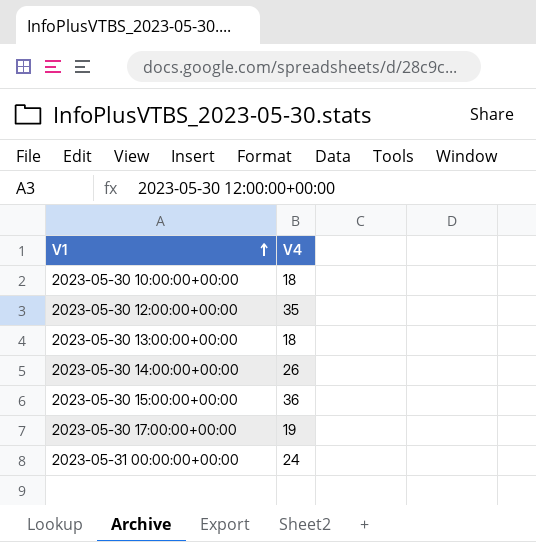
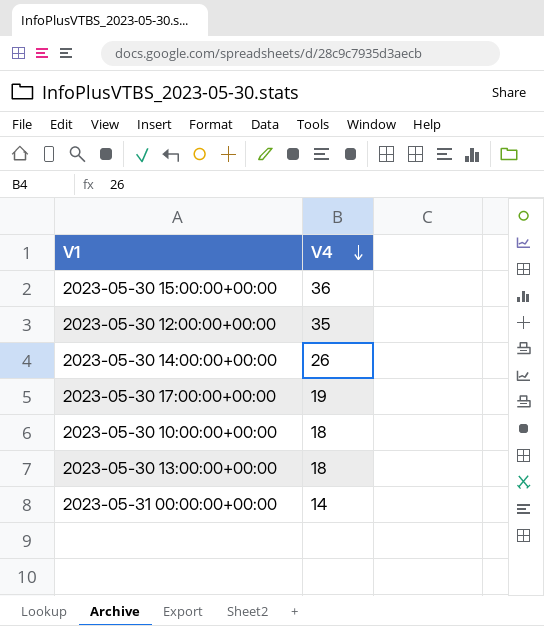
row order: V1 ascending -> V4 descending
2023-05-31 00:00:00+00:00 | V4: 24 -> 14

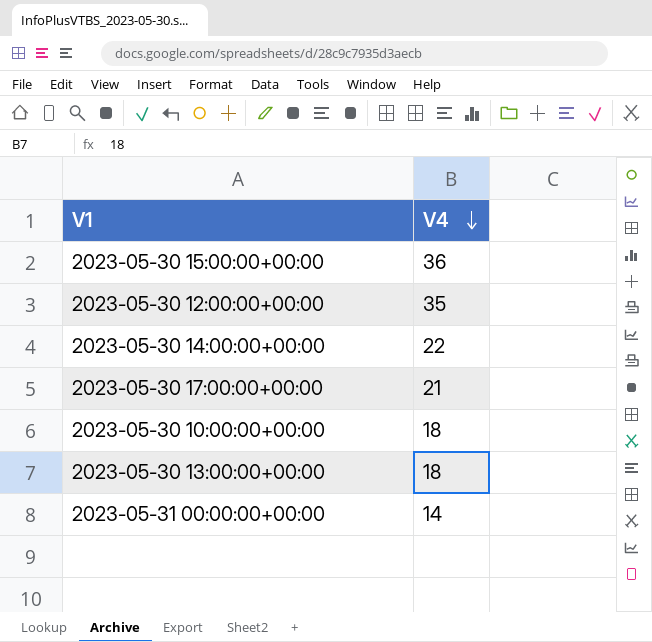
2023-05-30 14:00:00+00:00 | V4: 26 -> 22
2023-05-30 17:00:00+00:00 | V4: 19 -> 21

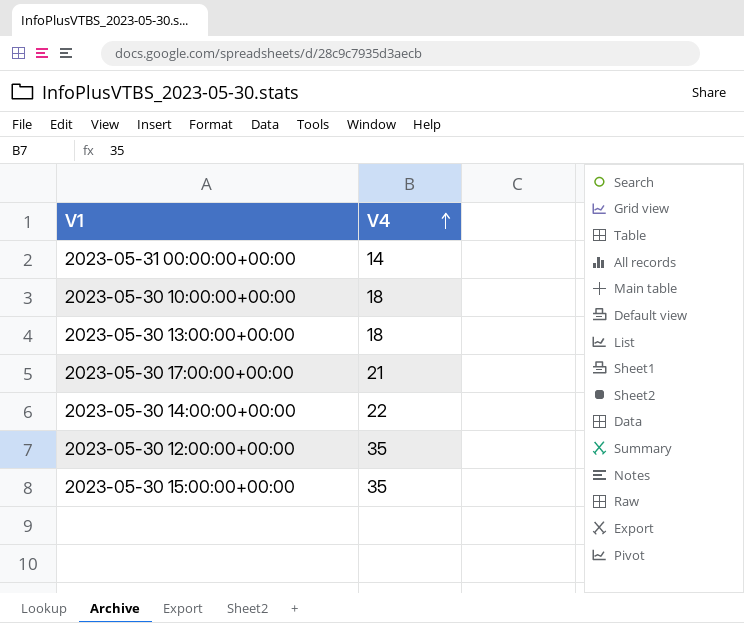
row order: V4 descending -> V4 ascending
2023-05-30 15:00:00+00:00 | V4: 36 -> 35

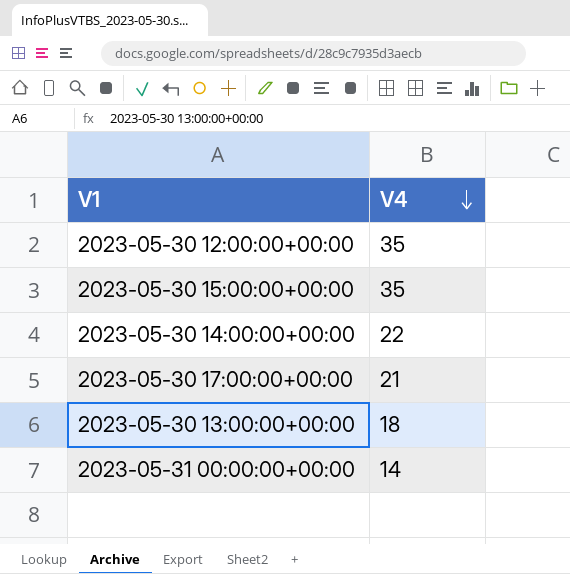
row order: V4 ascending -> V4 descending
row 2023-05-30 10:00:00+00:00: 18 -> none

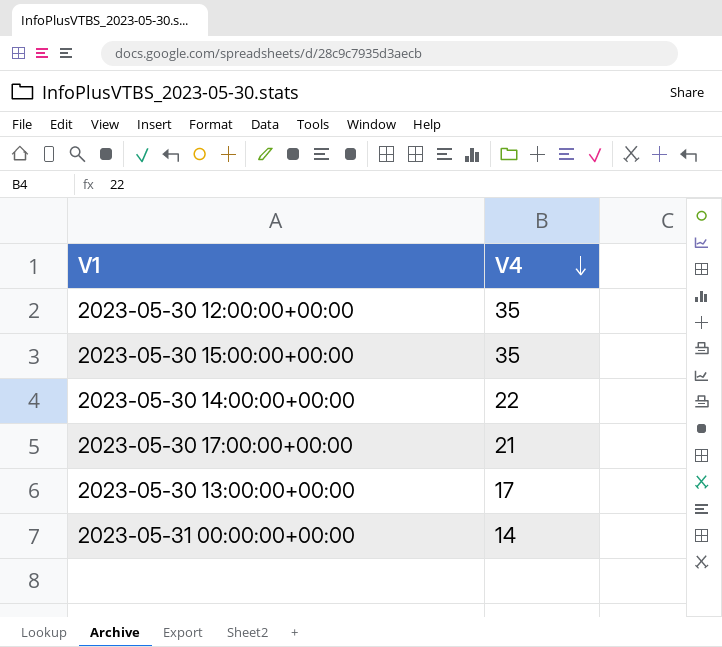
2023-05-30 13:00:00+00:00 | V4: 18 -> 17

